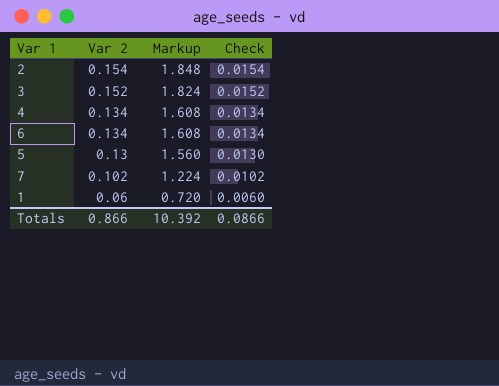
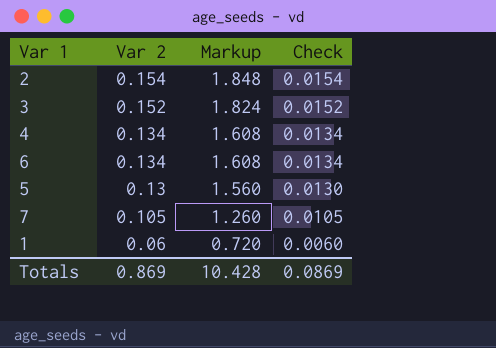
7 | Var 2: 0.102 -> 0.105
7 | Markup: 1.224 -> 1.260
7 | Check: 0.0102 -> 0.0105
Totals | Var 2: 0.866 -> 0.869
Totals | Markup: 10.392 -> 10.428
Totals | Check: 0.0866 -> 0.0869

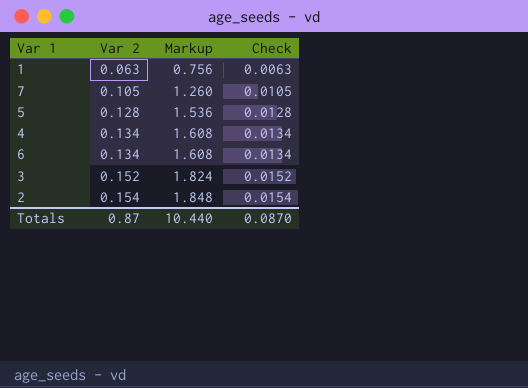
row order: Var 2 descending -> Var 2 ascending
1 | Var 2: 0.06 -> 0.063
1 | Markup: 0.720 -> 0.756
1 | Check: 0.0060 -> 0.0063
5 | Var 2: 0.13 -> 0.128
5 | Markup: 1.560 -> 1.536
5 | Check: 0.0130 -> 0.0128
Totals | Var 2: 0.869 -> 0.87
Totals | Markup: 10.428 -> 10.440
Totals | Check: 0.0869 -> 0.0870

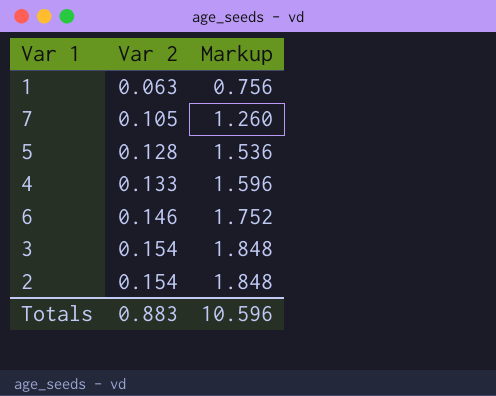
column Check | formula: [Var 2] * 0.1 -> none
4 | Var 2: 0.134 -> 0.133
4 | Markup: 1.608 -> 1.596
6 | Var 2: 0.134 -> 0.146
6 | Markup: 1.608 -> 1.752
3 | Var 2: 0.152 -> 0.154
3 | Markup: 1.824 -> 1.848
Totals | Var 2: 0.87 -> 0.883
Totals | Markup: 10.440 -> 10.596

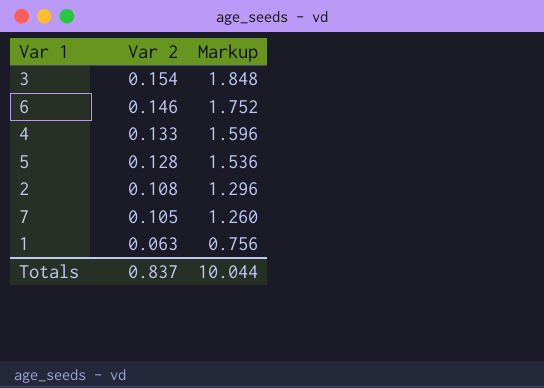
row order: Var 2 ascending -> Var 2 descending
2 | Var 2: 0.154 -> 0.108
2 | Markup: 1.848 -> 1.296
Totals | Var 2: 0.883 -> 0.837
Totals | Markup: 10.596 -> 10.044

